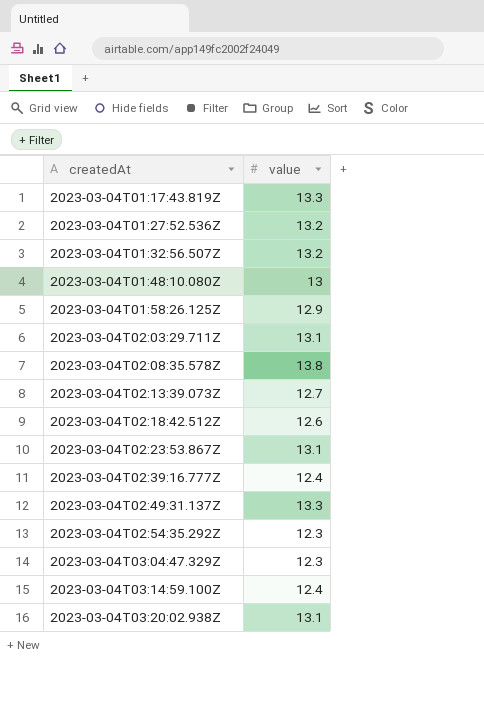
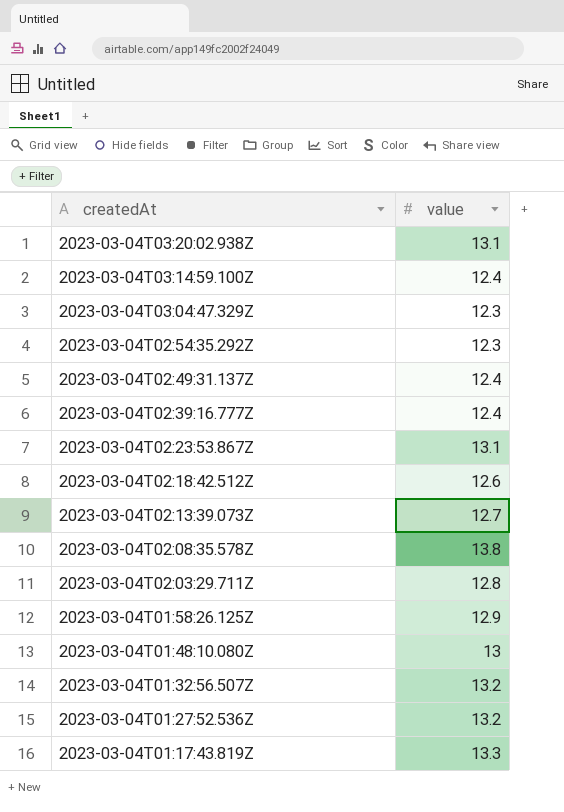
row order: createdAt ascending -> createdAt descending
2023-03-04T02:49:31.137Z | value: 13.3 -> 12.4
2023-03-04T02:03:29.711Z | value: 13.1 -> 12.8

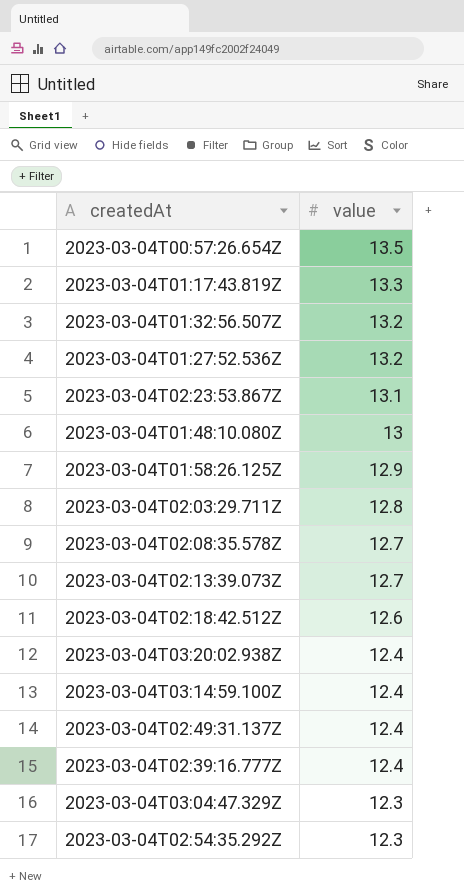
row order: createdAt descending -> value descending
row 2023-03-04T00:57:26.654Z: none -> 13.5
2023-03-04T02:08:35.578Z | value: 13.8 -> 12.7
2023-03-04T03:20:02.938Z | value: 13.1 -> 12.4

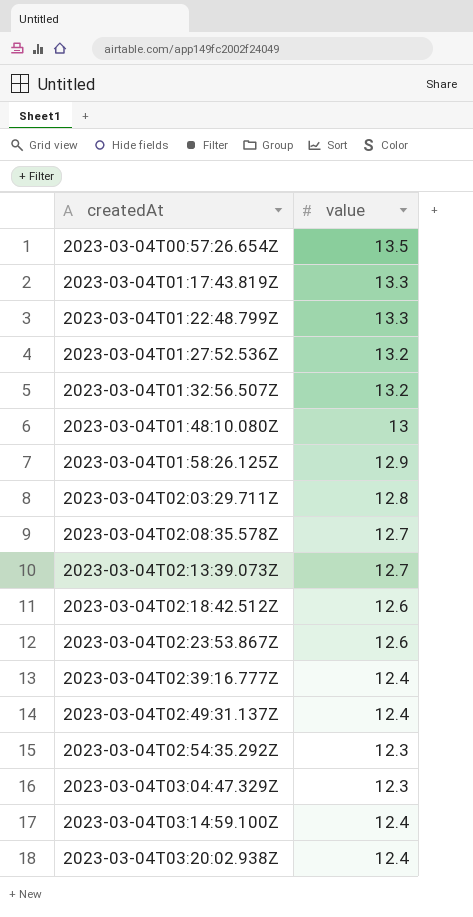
row order: value descending -> createdAt ascending
row 2023-03-04T01:22:48.799Z: none -> 13.3
2023-03-04T02:23:53.867Z | value: 13.1 -> 12.6

